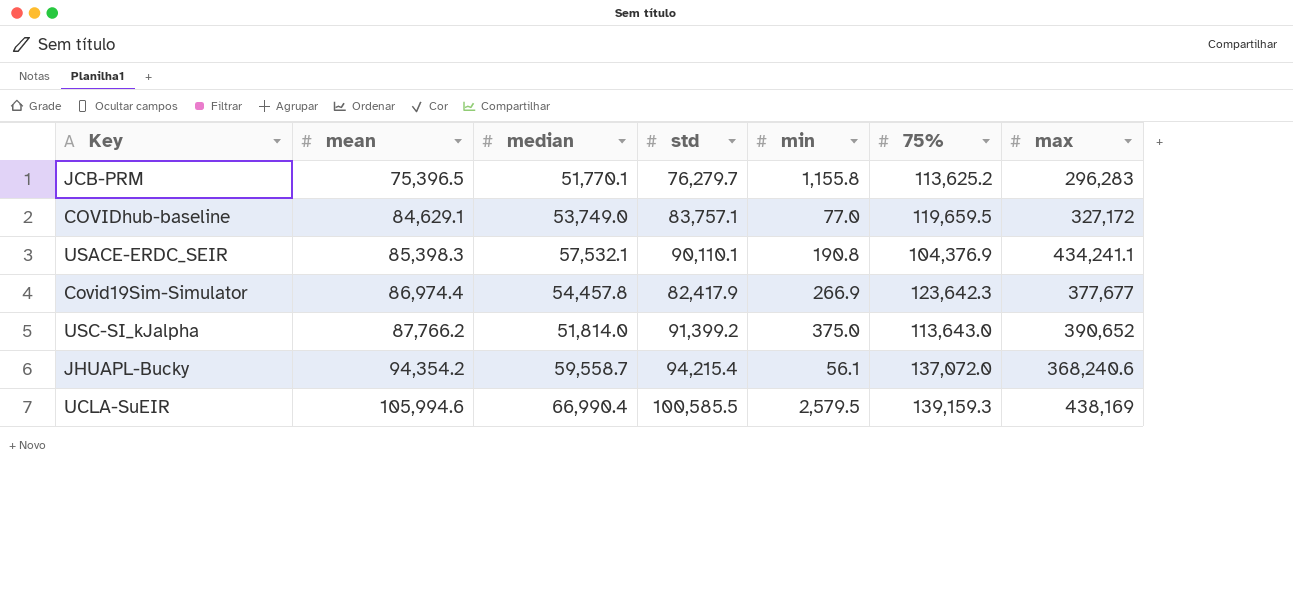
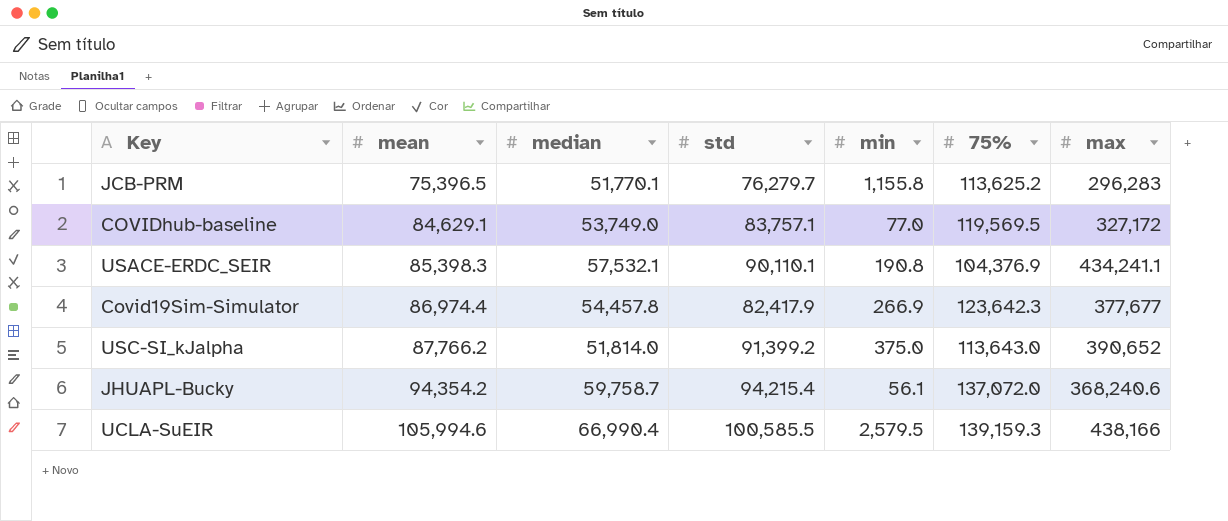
COVIDhub-baseline | 75%: 119,659.5 -> 119,569.5
JHUAPL-Bucky | median: 59,558.7 -> 59,758.7
UCLA-SuEIR | max: 438,169 -> 438,166

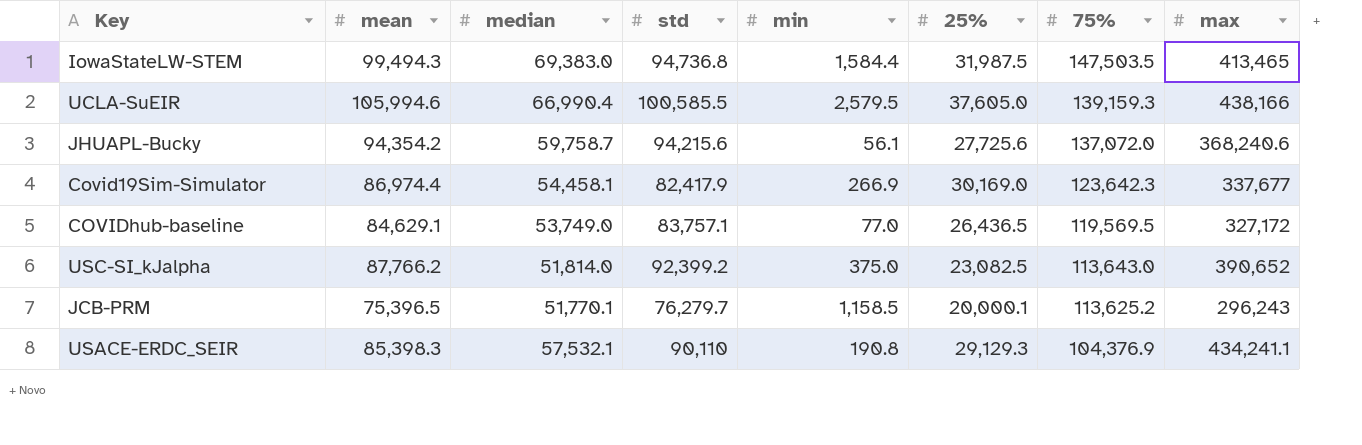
row order: mean ascending -> 75% descending
column 25% | position: none -> 6
row IowaStateLW-STEM: none -> 99,494.3 | 69,383.0 | 94,736.8 | 1,584.4 | 31,987.5 | 147,503.5 | 413,465
JHUAPL-Bucky | std: 94,215.4 -> 94,215.6
Covid19Sim-Simulator | median: 54,457.8 -> 54,458.1
Covid19Sim-Simulator | max: 377,677 -> 337,677
USC-SI_kJalpha | std: 91,399.2 -> 92,399.2
JCB-PRM | min: 1,155.8 -> 1,158.5
JCB-PRM | max: 296,283 -> 296,243
USACE-ERDC_SEIR | std: 90,110.1 -> 90,110

